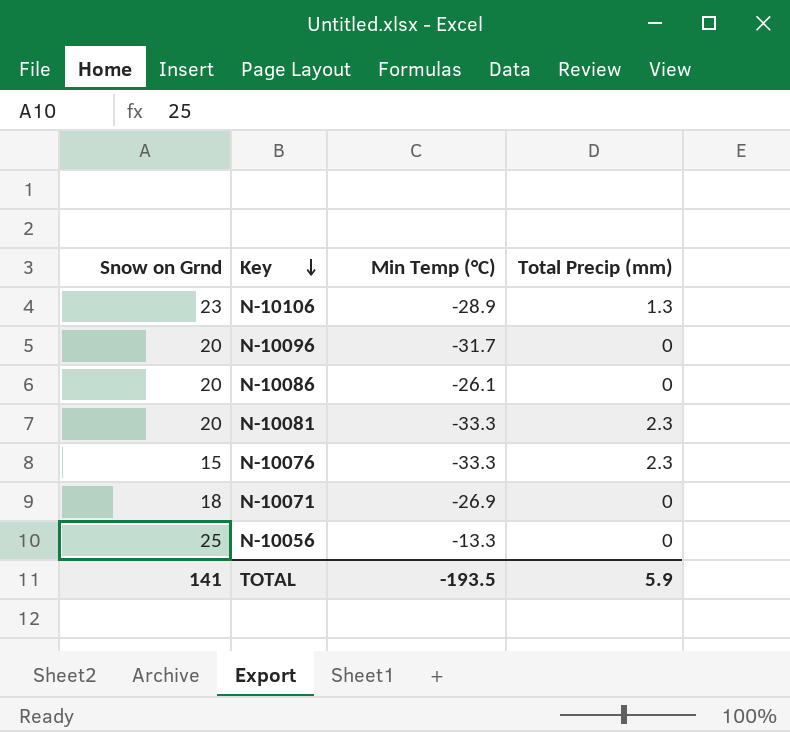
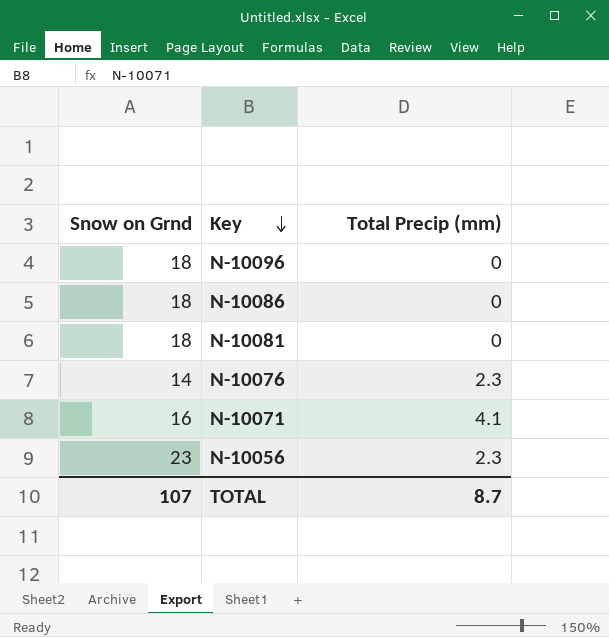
column Min Temp (°C) | position: 3 -> none
row N-10106: 23 | -28.9 | 1.3 -> none
N-10096 | Snow on Grnd: 20 -> 18
N-10086 | Snow on Grnd: 20 -> 18
N-10081 | Snow on Grnd: 20 -> 18
N-10081 | Total Precip (mm): 2.3 -> 0
N-10076 | Snow on Grnd: 15 -> 14
N-10071 | Snow on Grnd: 18 -> 16
N-10071 | Total Precip (mm): 0 -> 4.1
N-10056 | Snow on Grnd: 25 -> 23
N-10056 | Total Precip (mm): 0 -> 2.3
TOTAL | Snow on Grnd: 141 -> 107
TOTAL | Total Precip (mm): 5.9 -> 8.7

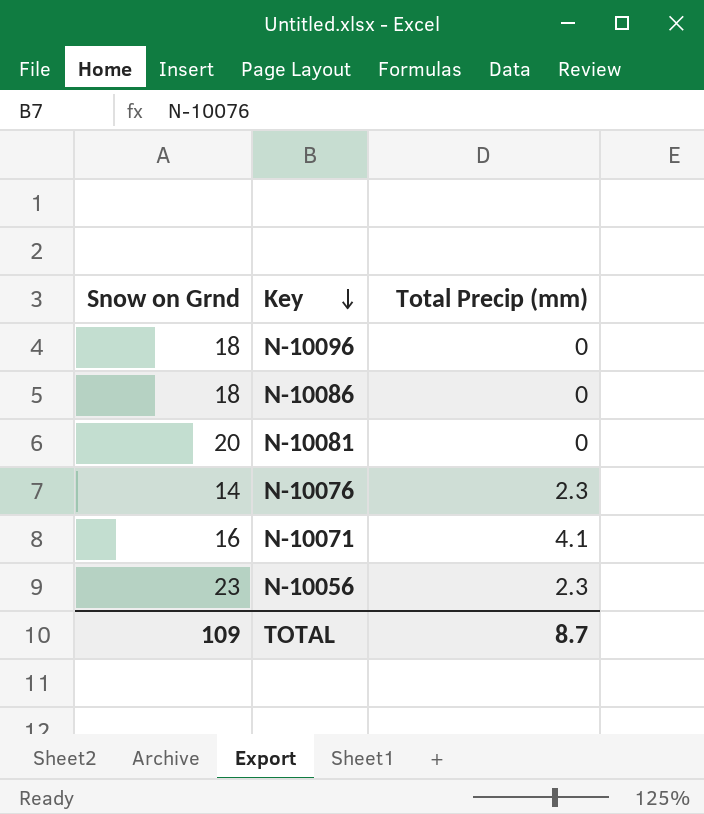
N-10081 | Snow on Grnd: 18 -> 20
TOTAL | Snow on Grnd: 107 -> 109

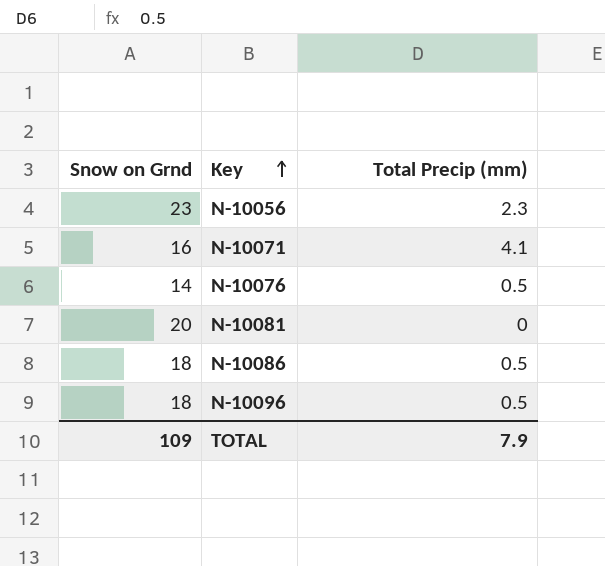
row order: Key descending -> Key ascending
N-10076 | Total Precip (mm): 2.3 -> 0.5
N-10086 | Total Precip (mm): 0 -> 0.5
N-10096 | Total Precip (mm): 0 -> 0.5
TOTAL | Total Precip (mm): 8.7 -> 7.9

